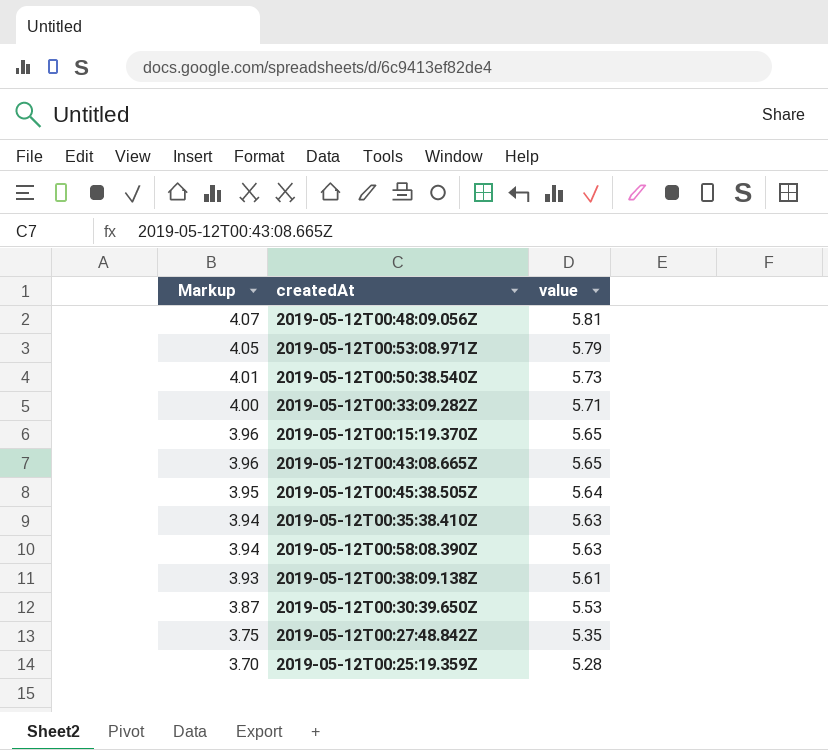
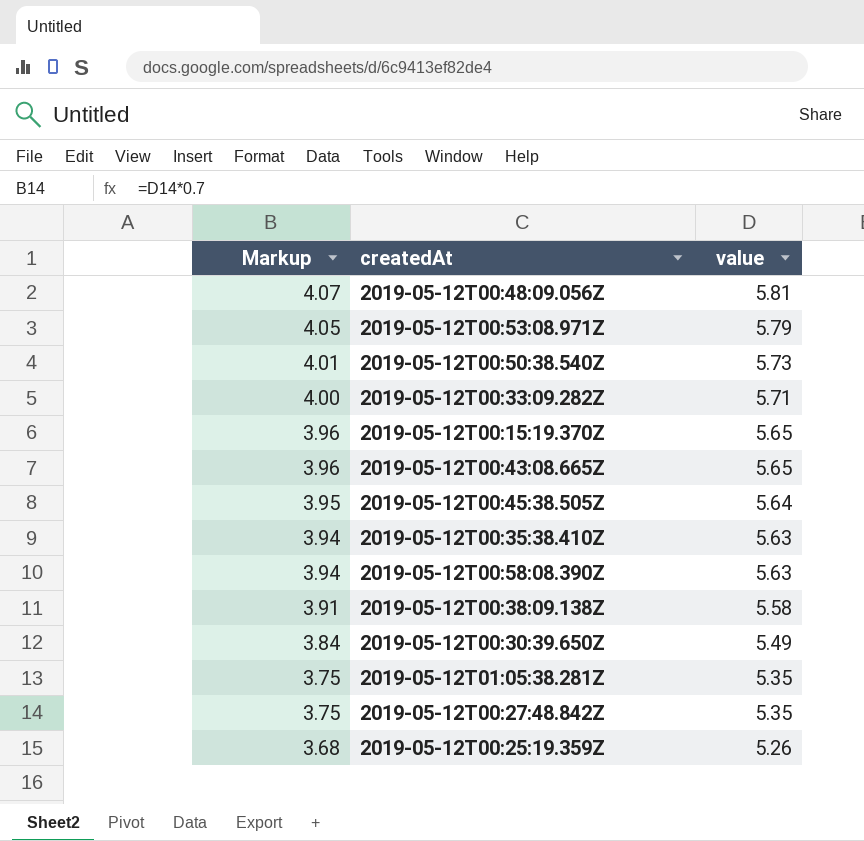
2019-05-12T00:38:09.138Z | Markup: 3.93 -> 3.91
2019-05-12T00:38:09.138Z | value: 5.61 -> 5.58
2019-05-12T00:30:39.650Z | Markup: 3.87 -> 3.84
2019-05-12T00:30:39.650Z | value: 5.53 -> 5.49
row 2019-05-12T01:05:38.281Z: none -> 3.75 | 5.35
2019-05-12T00:25:19.359Z | Markup: 3.70 -> 3.68
2019-05-12T00:25:19.359Z | value: 5.28 -> 5.26

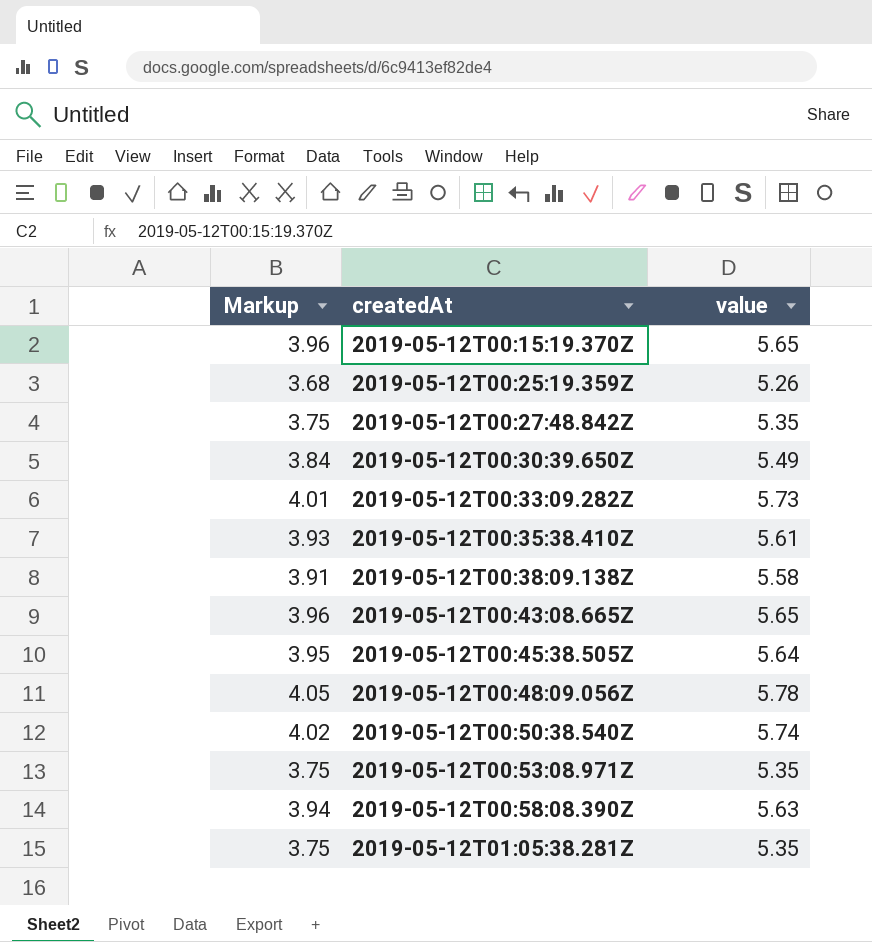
row order: Markup descending -> createdAt ascending
2019-05-12T00:33:09.282Z | Markup: 4.00 -> 4.01
2019-05-12T00:33:09.282Z | value: 5.71 -> 5.73
2019-05-12T00:35:38.410Z | Markup: 3.94 -> 3.93
2019-05-12T00:35:38.410Z | value: 5.63 -> 5.61
2019-05-12T00:48:09.056Z | Markup: 4.07 -> 4.05
2019-05-12T00:48:09.056Z | value: 5.81 -> 5.78
2019-05-12T00:50:38.540Z | Markup: 4.01 -> 4.02
2019-05-12T00:50:38.540Z | value: 5.73 -> 5.74
2019-05-12T00:53:08.971Z | Markup: 4.05 -> 3.75
2019-05-12T00:53:08.971Z | value: 5.79 -> 5.35

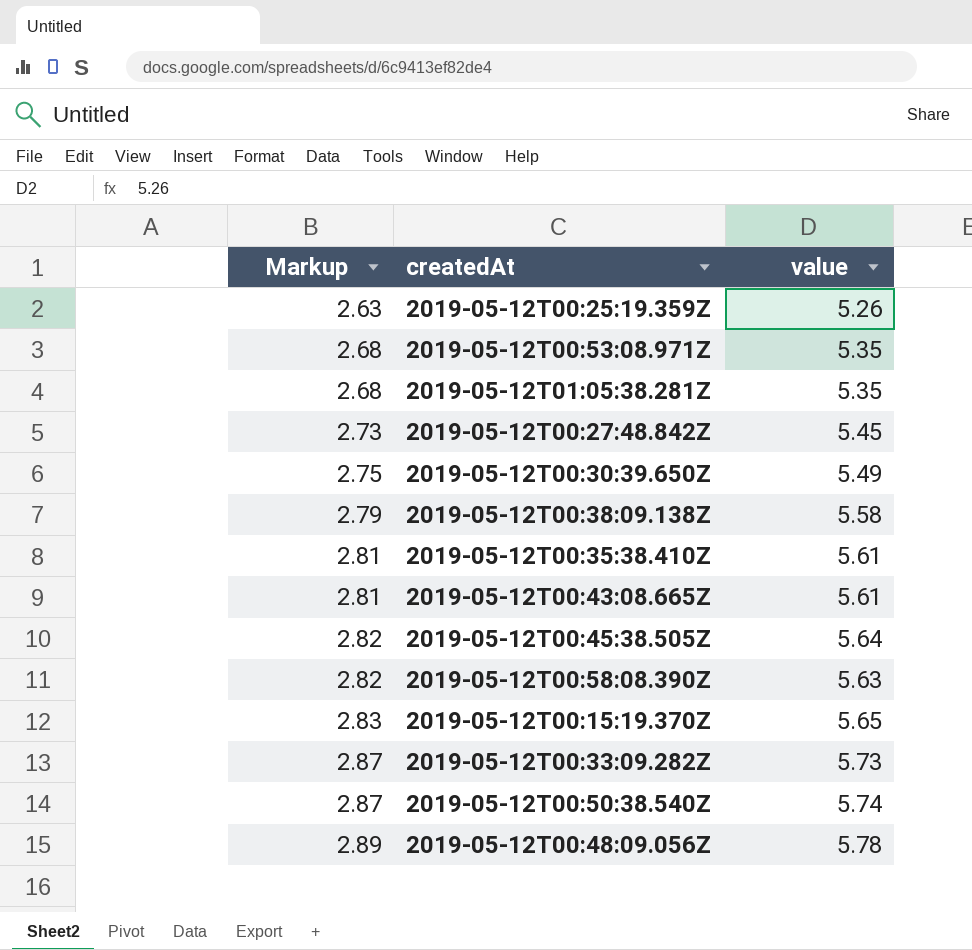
row order: createdAt ascending -> Markup ascending
column Markup | formula: [value] * 0.7 -> [value] * 0.5
2019-05-12T00:27:48.842Z | value: 5.35 -> 5.45
2019-05-12T00:43:08.665Z | value: 5.65 -> 5.61

